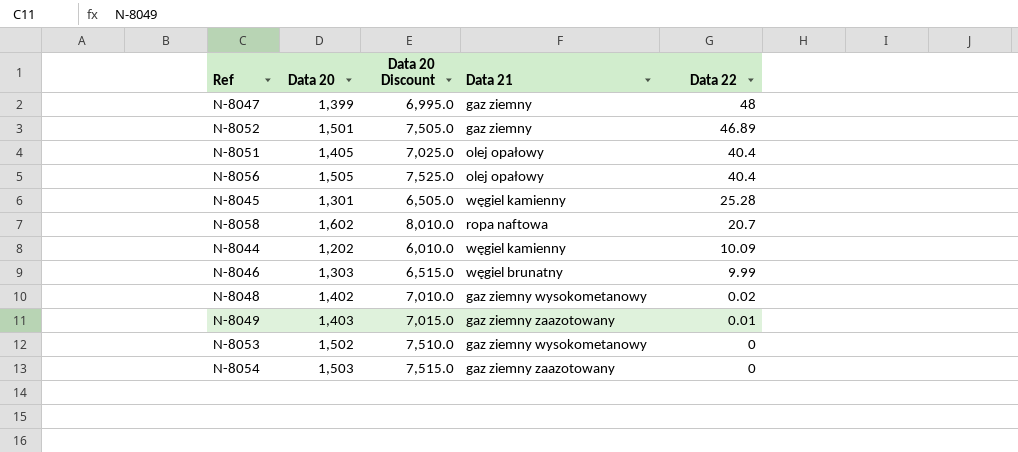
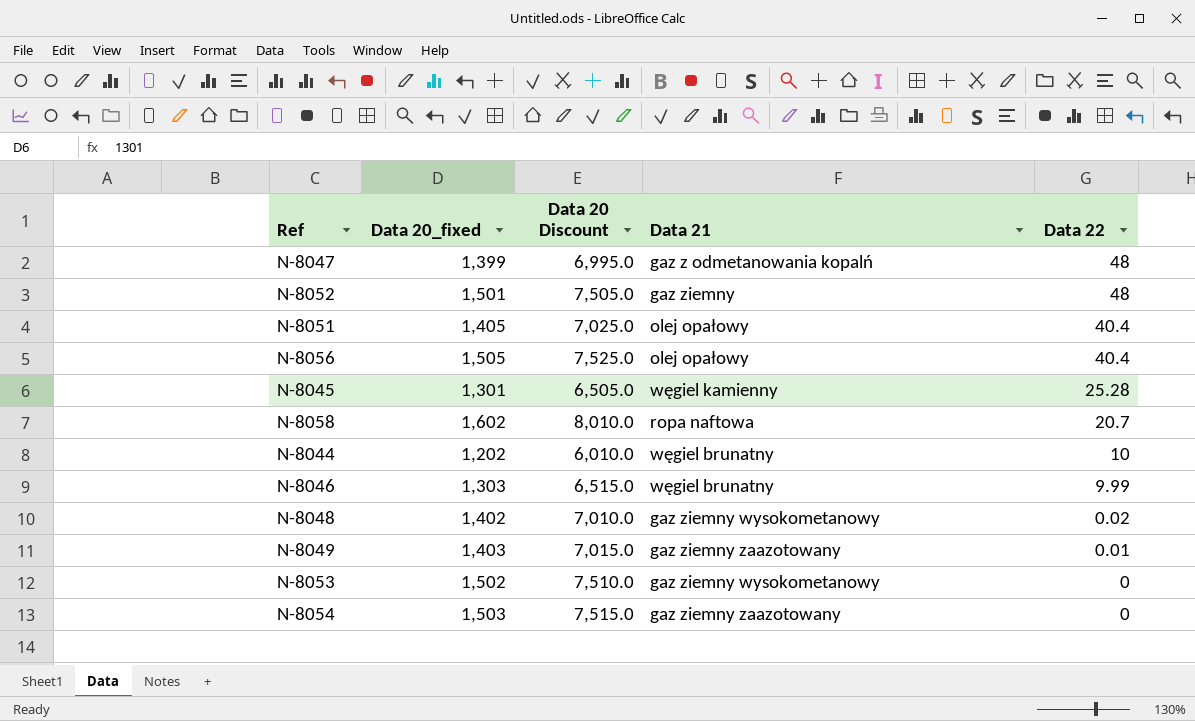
column name: Data 20 -> Data 20_fixed
N-8047 | Data 21: gaz ziemny -> gaz z odmetanowania kopalń
N-8052 | Data 22: 46.89 -> 48
N-8044 | Data 21: węgiel kamienny -> węgiel brunatny
N-8044 | Data 22: 10.09 -> 10

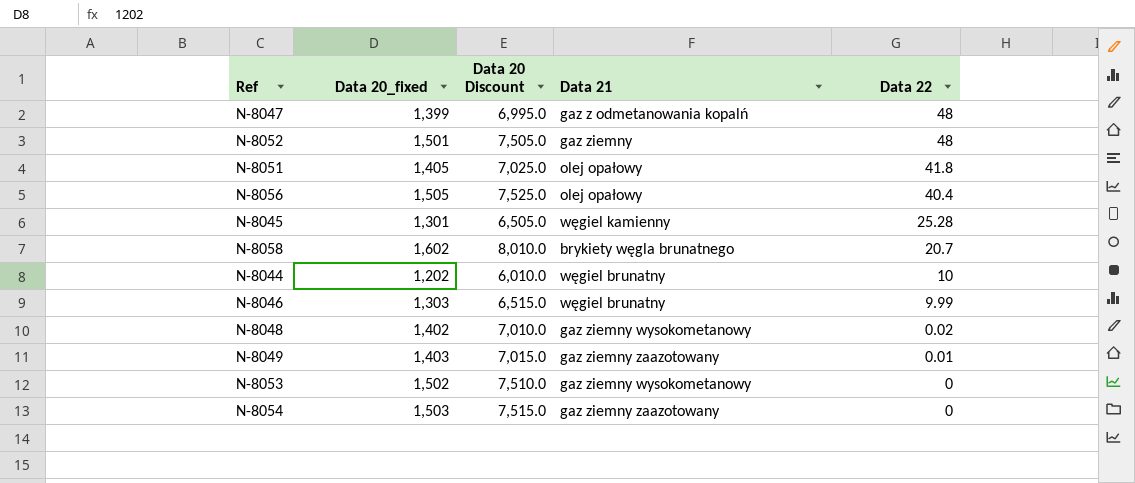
N-8051 | Data 22: 40.4 -> 41.8
N-8058 | Data 21: ropa naftowa -> brykiety węgla brunatnego

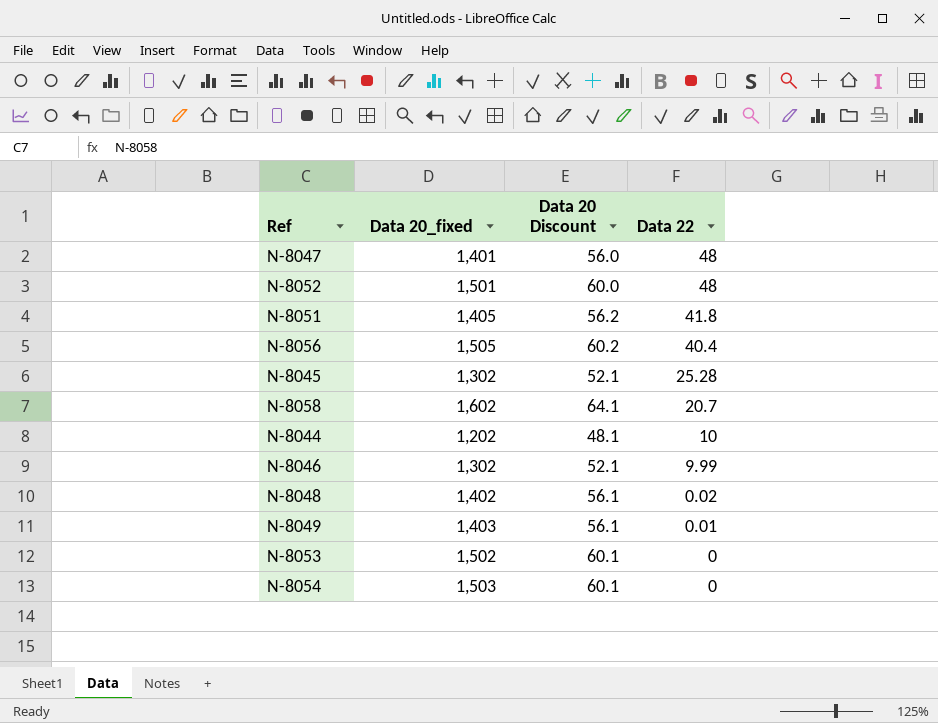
column Data 21 | position: 4 -> none
column Data 20 Discount | formula: [Data 20_fixed] * 5 -> [Data 20_fixed] * 0.04
N-8047 | Data 20_fixed: 1,399 -> 1,401
N-8045 | Data 20_fixed: 1,301 -> 1,302
N-8046 | Data 20_fixed: 1,303 -> 1,302

